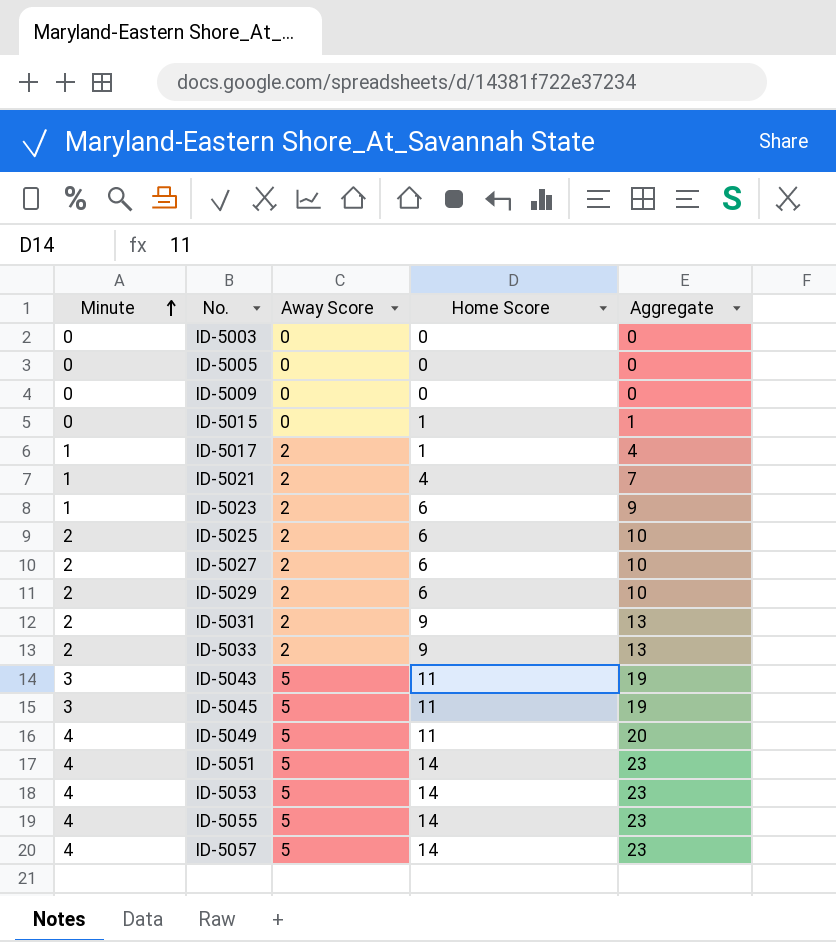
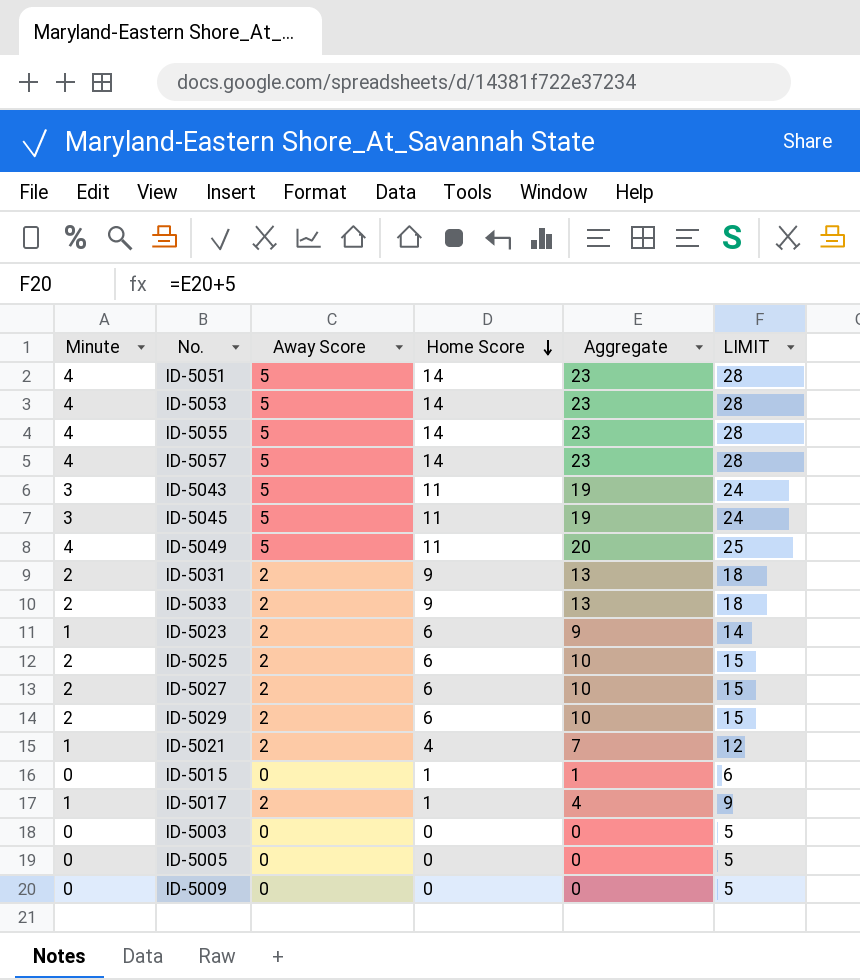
row order: Minute ascending -> Home Score descending
column LIMIT | formula: none -> [Aggregate] + 5

